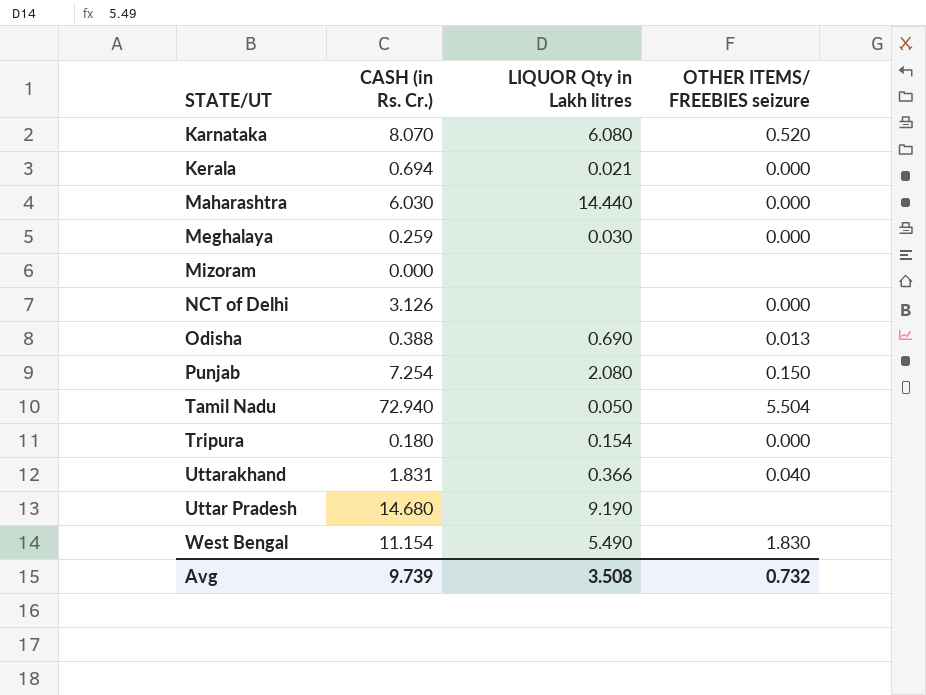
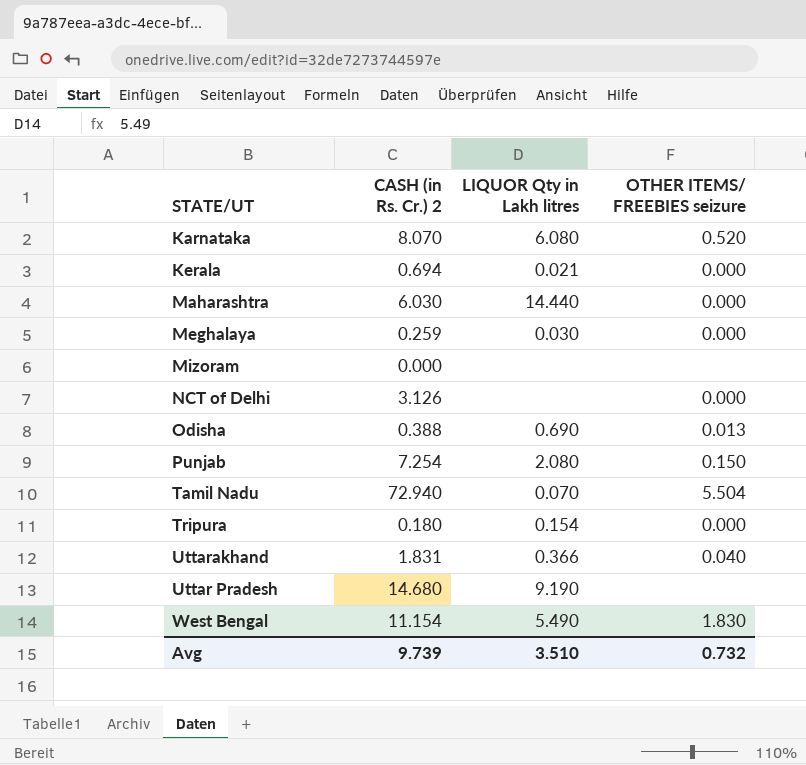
column name: CASH (in Rs. Cr.) -> CASH (in Rs. Cr.) 2
Tamil Nadu | LIQUOR Qty in Lakh litres: 0.050 -> 0.070
Avg | LIQUOR Qty in Lakh litres: 3.508 -> 3.510

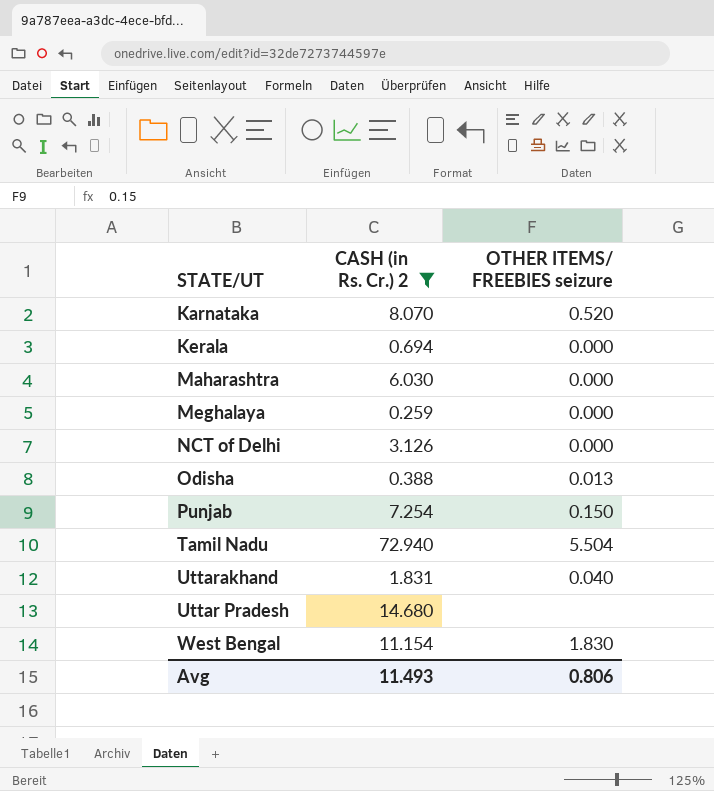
filter: none -> CASH (in Rs. Cr.) 2 >= 0.259
column LIQUOR Qty in Lakh litres | position: 3 -> none
Avg | CASH (in Rs. Cr.) 2: 9.739 -> 11.493
Avg | OTHER ITEMS/ FREEBIES seizure: 0.732 -> 0.806

